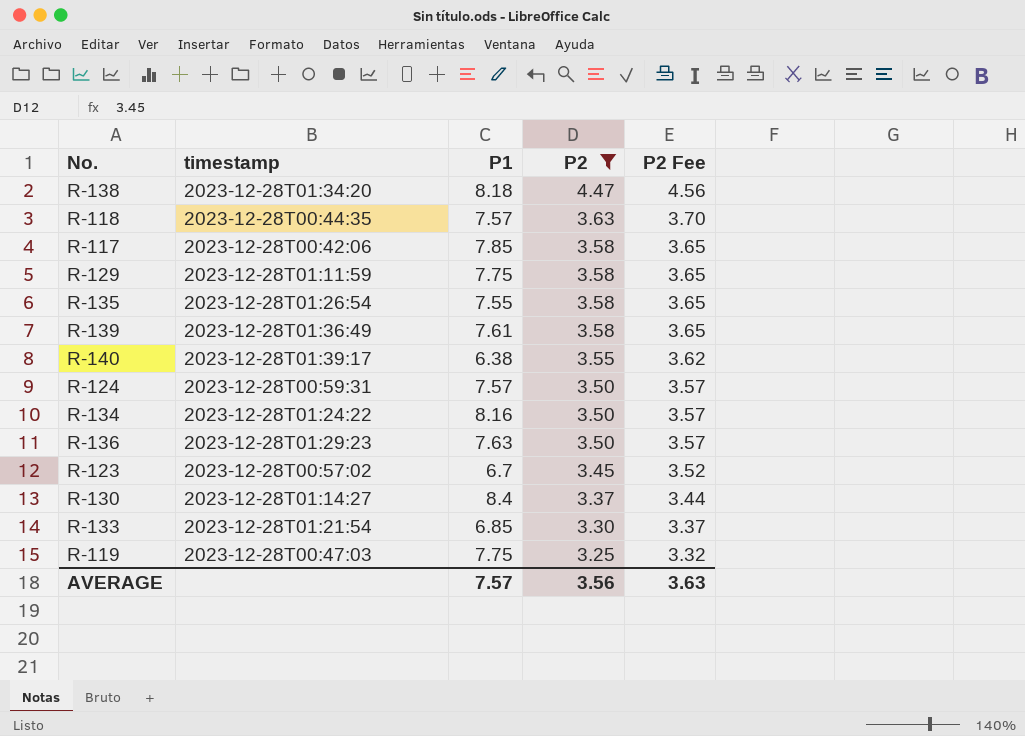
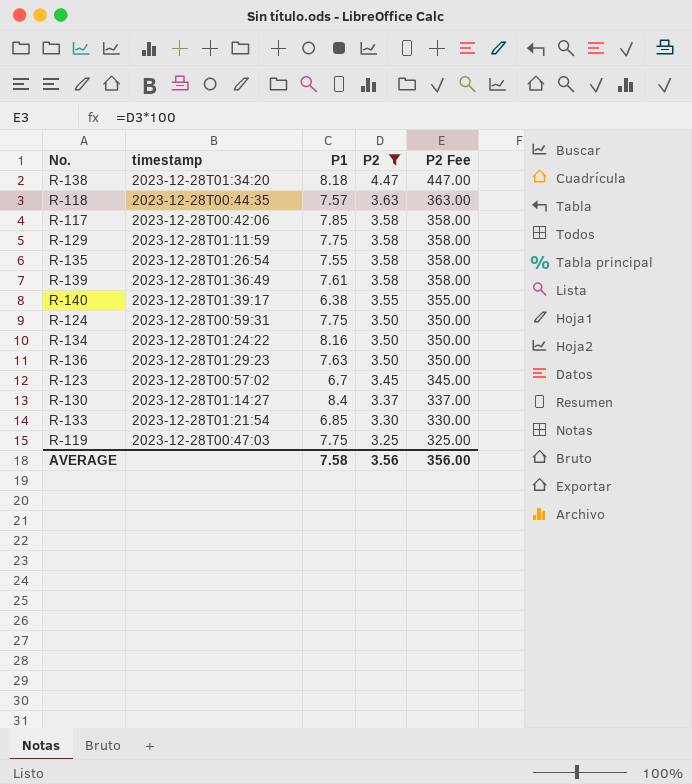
column P2 Fee | formula: [P2] * 1.02 -> [P2] * 100
R-124 | P1: 7.57 -> 7.75
AVERAGE | P1: 7.57 -> 7.58
AVERAGE | P2 Fee: 3.63 -> 356.00

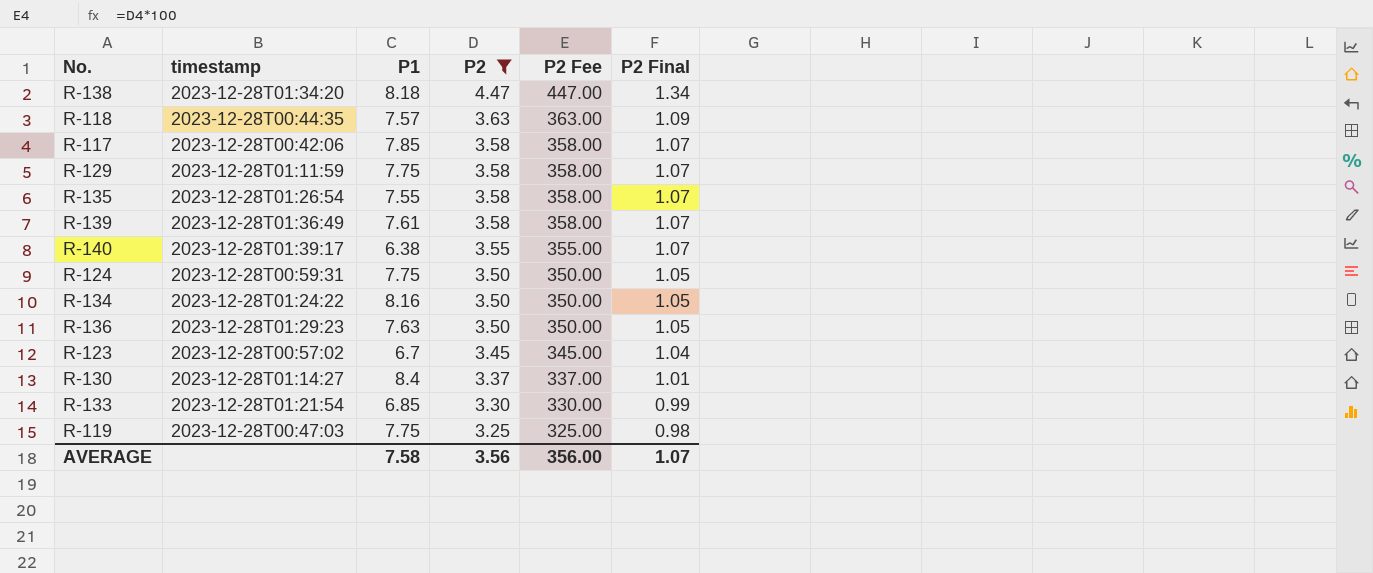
column P2 Final | formula: none -> [P2] * 0.3

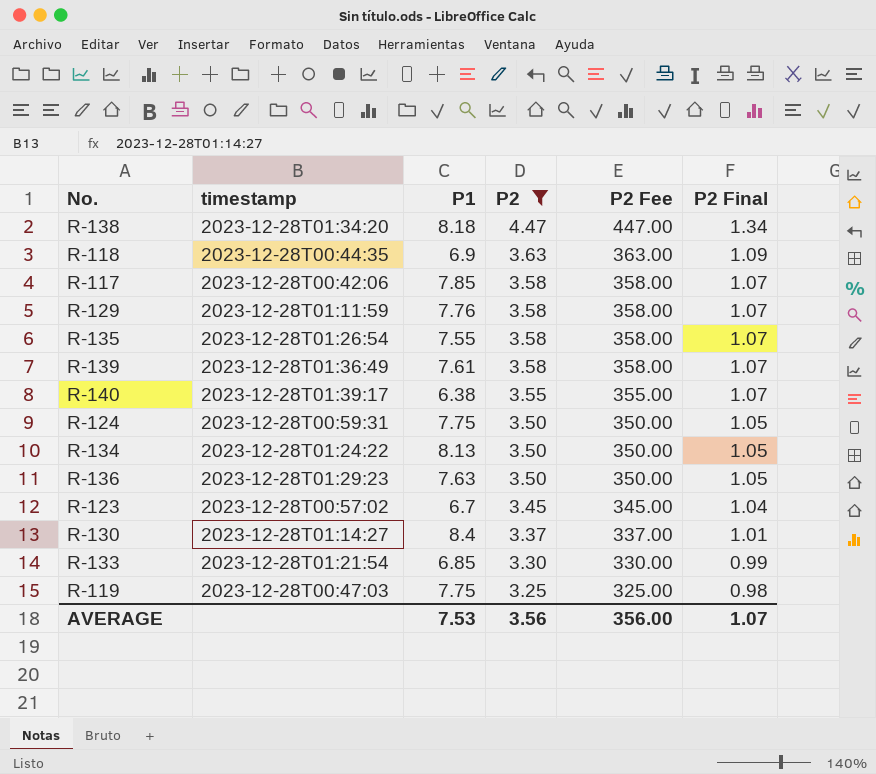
R-118 | P1: 7.57 -> 6.9
R-129 | P1: 7.75 -> 7.76
R-134 | P1: 8.16 -> 8.13
AVERAGE | P1: 7.58 -> 7.53

